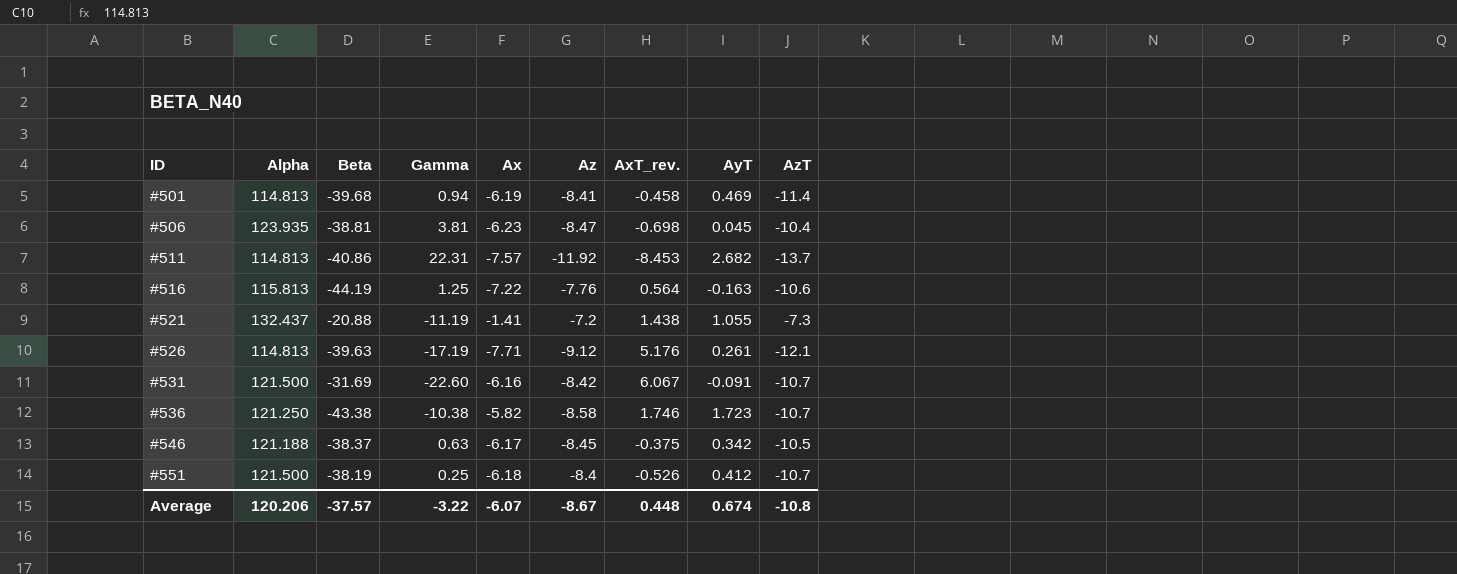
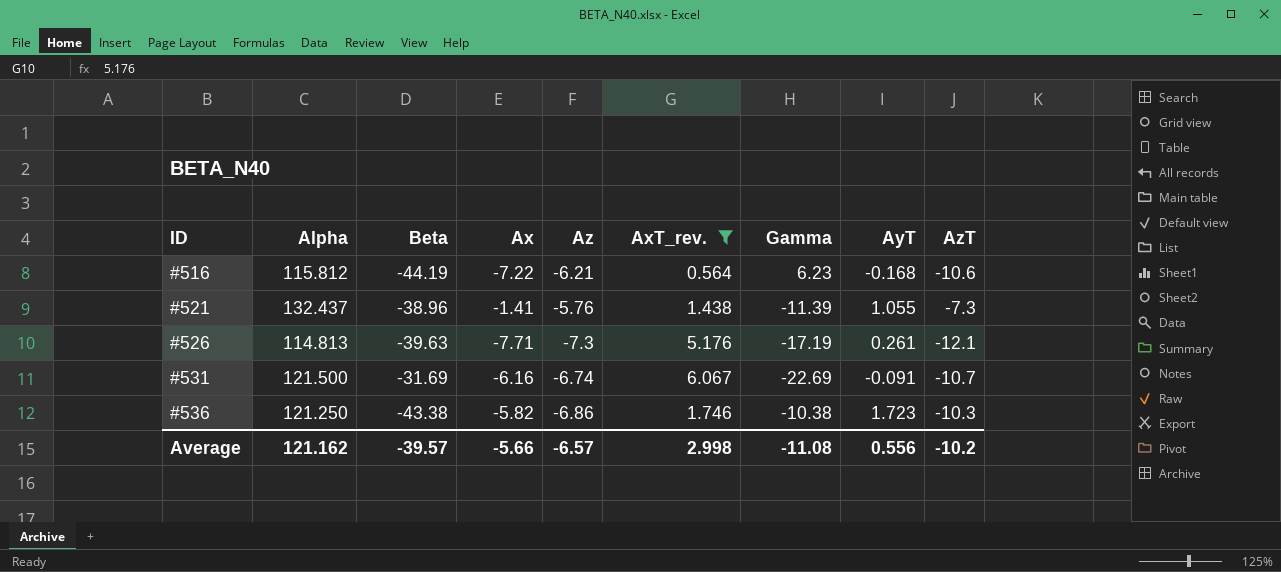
filter: none -> AxT_rev. >= 0.564
column Gamma | position: 4 -> 7
#516 | Alpha: 115.813 -> 115.812
#516 | Az: -7.76 -> -6.21
#516 | Gamma: 1.25 -> 6.23
#516 | AyT: -0.163 -> -0.168
#521 | Beta: -20.88 -> -38.96
#521 | Az: -7.2 -> -5.76
#521 | Gamma: -11.19 -> -11.39
#526 | Az: -9.12 -> -7.3
#531 | Az: -8.42 -> -6.74
#531 | Gamma: -22.60 -> -22.69
#536 | Az: -8.58 -> -6.86
#536 | AzT: -10.7 -> -10.3
Average | Alpha: 120.206 -> 121.162
Average | Beta: -37.57 -> -39.57
Average | Ax: -6.07 -> -5.66
Average | Az: -8.67 -> -6.57
Average | AxT_rev.: 0.448 -> 2.998
Average | Gamma: -3.22 -> -11.08
Average | AyT: 0.674 -> 0.556
Average | AzT: -10.8 -> -10.2

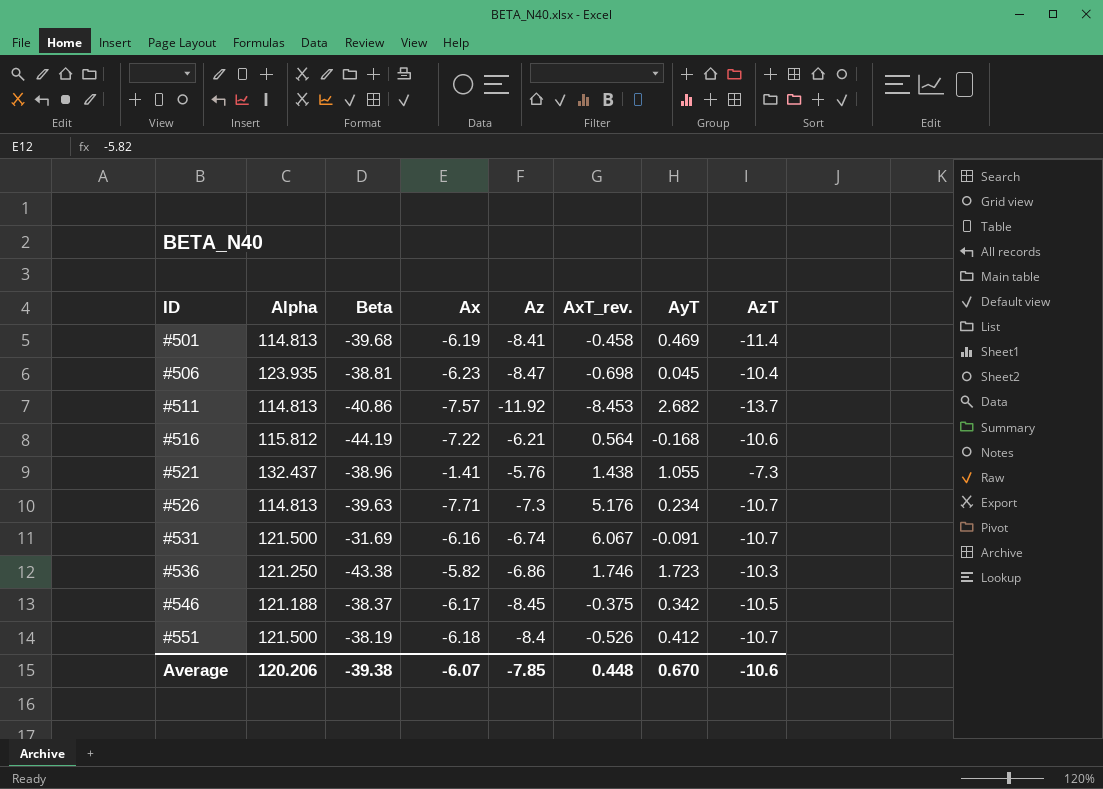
filter: AxT_rev. >= 0.564 -> none
column Gamma | position: 7 -> none
#526 | AyT: 0.261 -> 0.234
#526 | AzT: -12.1 -> -10.7
Average | Alpha: 121.162 -> 120.206
Average | Beta: -39.57 -> -39.38
Average | Ax: -5.66 -> -6.07
Average | Az: -6.57 -> -7.85
Average | AxT_rev.: 2.998 -> 0.448
Average | AyT: 0.556 -> 0.670
Average | AzT: -10.2 -> -10.6

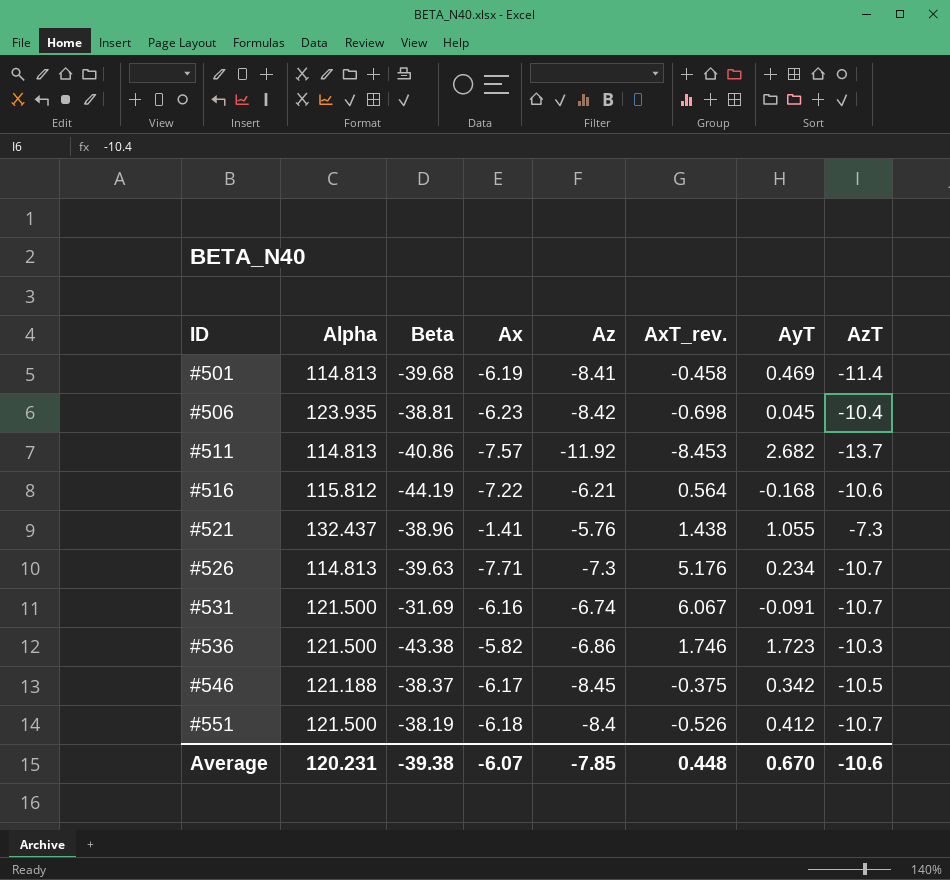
#506 | Az: -8.47 -> -8.42
#536 | Alpha: 121.250 -> 121.500
Average | Alpha: 120.206 -> 120.231

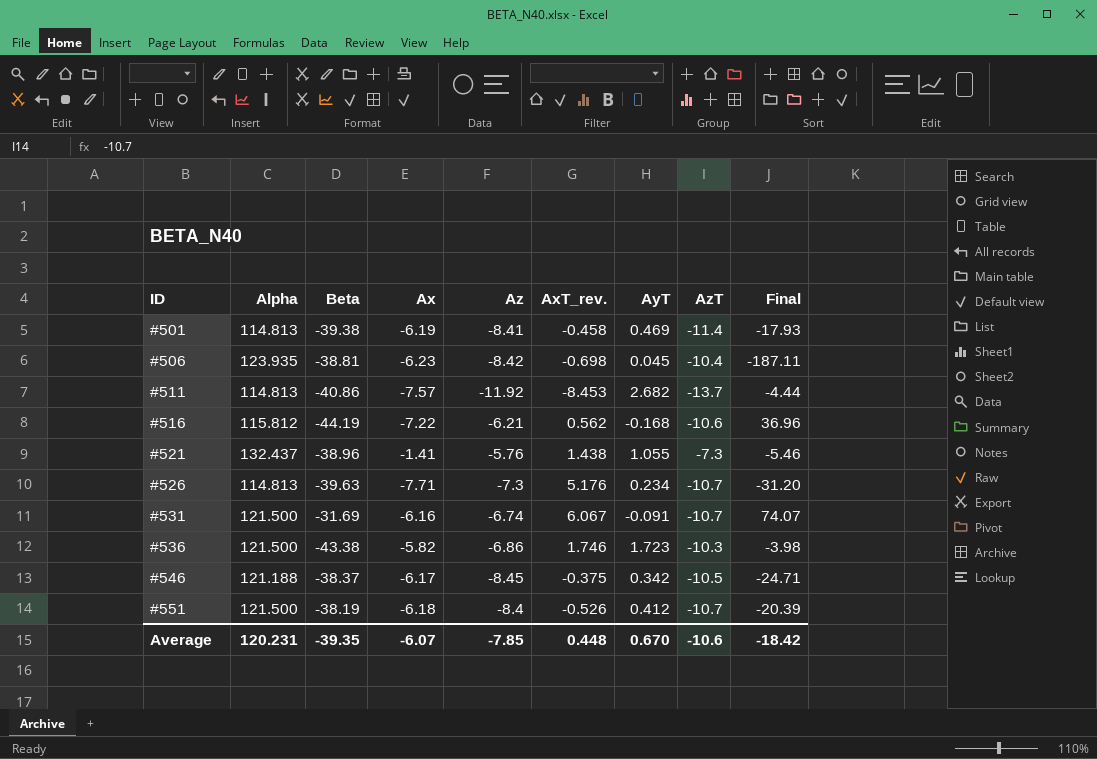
column Final | formula: none -> [Az] / [AyT]
#501 | Beta: -39.68 -> -39.38
#516 | AxT_rev.: 0.564 -> 0.562
Average | Beta: -39.38 -> -39.35

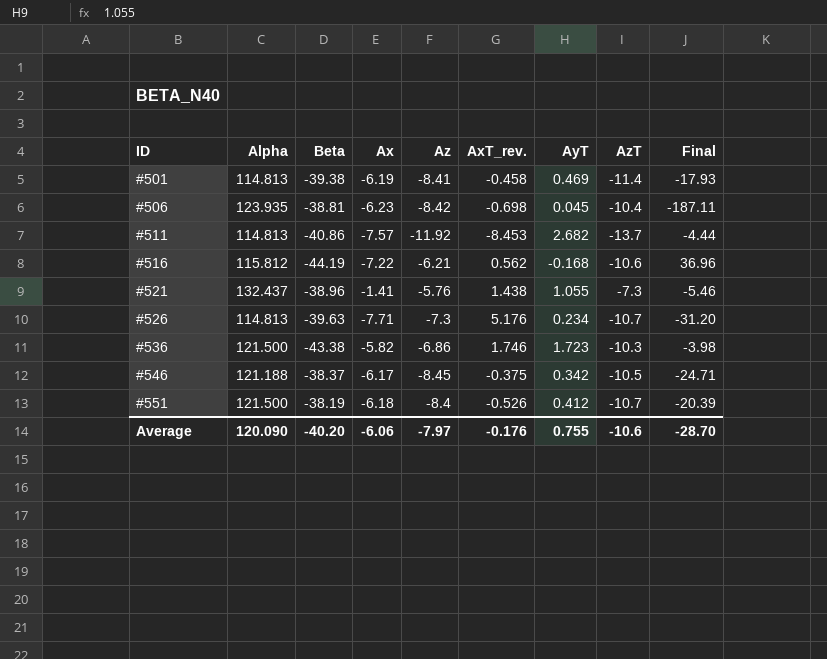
row #531: 121.500 | -31.69 | -6.16 | -6.74 | 6.067 | -0.091 | -10.7 | 74.07 -> none
Average | Alpha: 120.231 -> 120.090
Average | Beta: -39.35 -> -40.20
Average | Ax: -6.07 -> -6.06
Average | Az: -7.85 -> -7.97
Average | AxT_rev.: 0.448 -> -0.176
Average | AyT: 0.670 -> 0.755
Average | Final: -18.42 -> -28.70

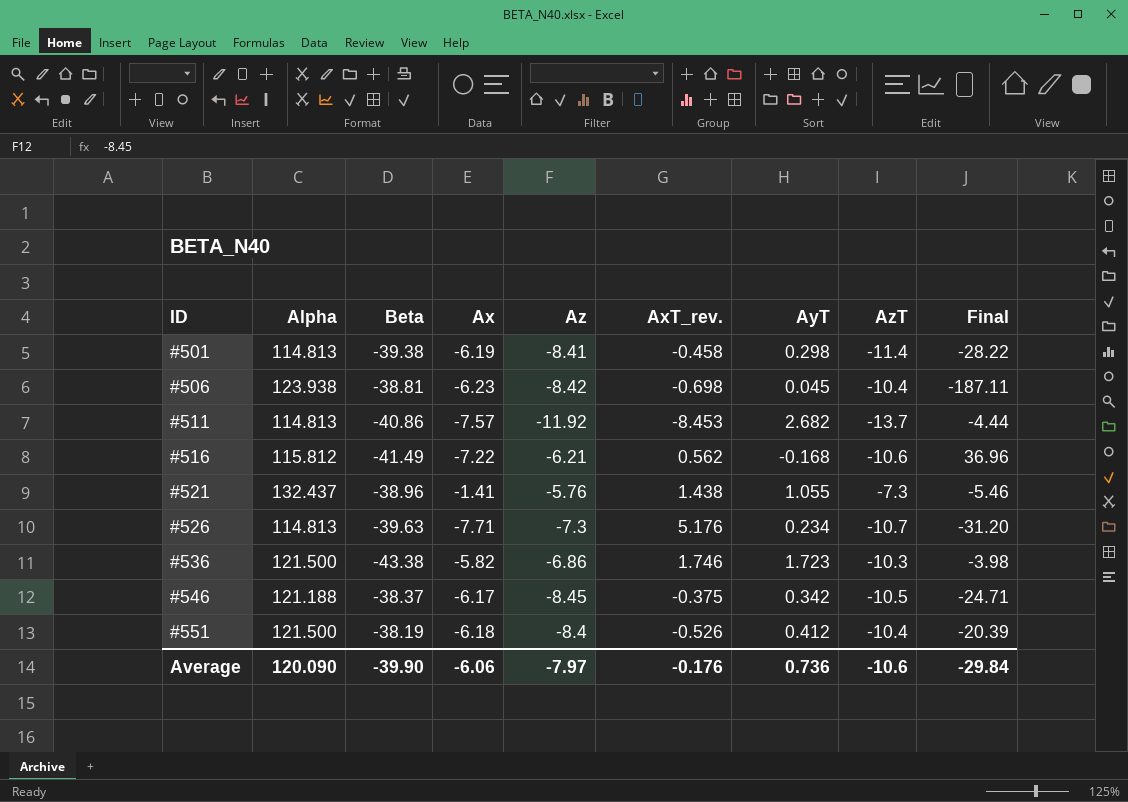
#501 | AyT: 0.469 -> 0.298
#501 | Final: -17.93 -> -28.22
#506 | Alpha: 123.935 -> 123.938
#516 | Beta: -44.19 -> -41.49
#551 | AzT: -10.7 -> -10.4
Average | Beta: -40.20 -> -39.90
Average | AyT: 0.755 -> 0.736
Average | Final: -28.70 -> -29.84

